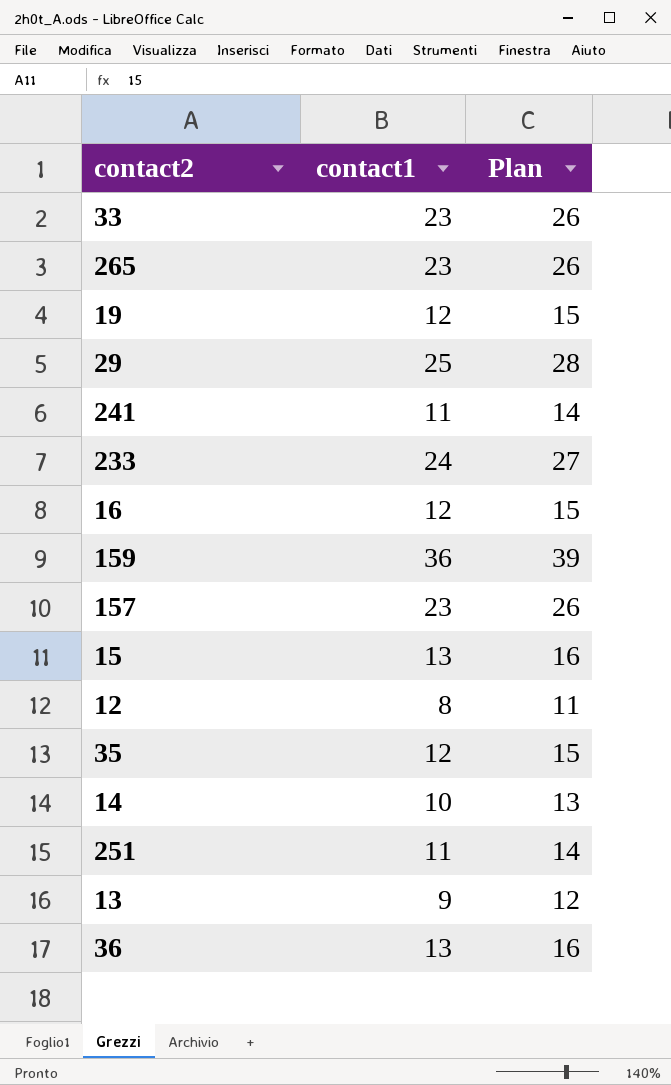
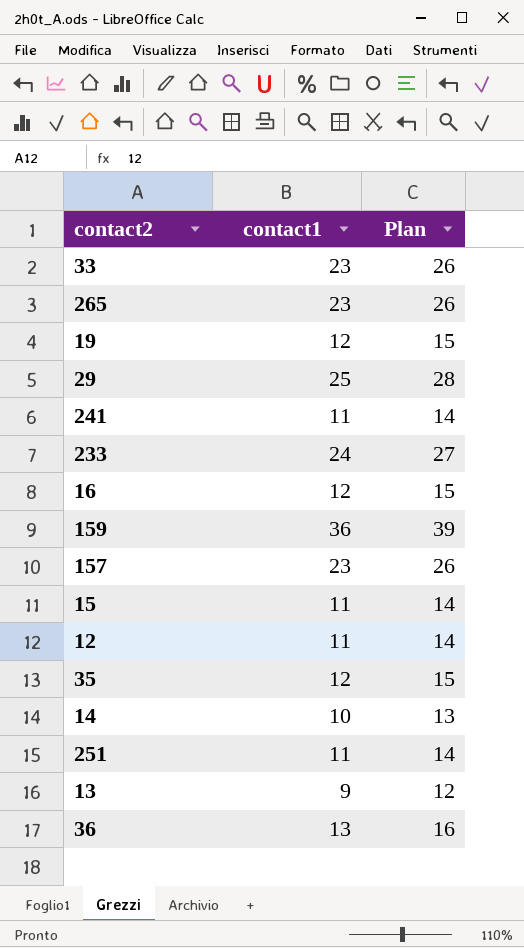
15 | contact1: 13 -> 11
15 | Plan: 16 -> 14
12 | contact1: 8 -> 11
12 | Plan: 11 -> 14

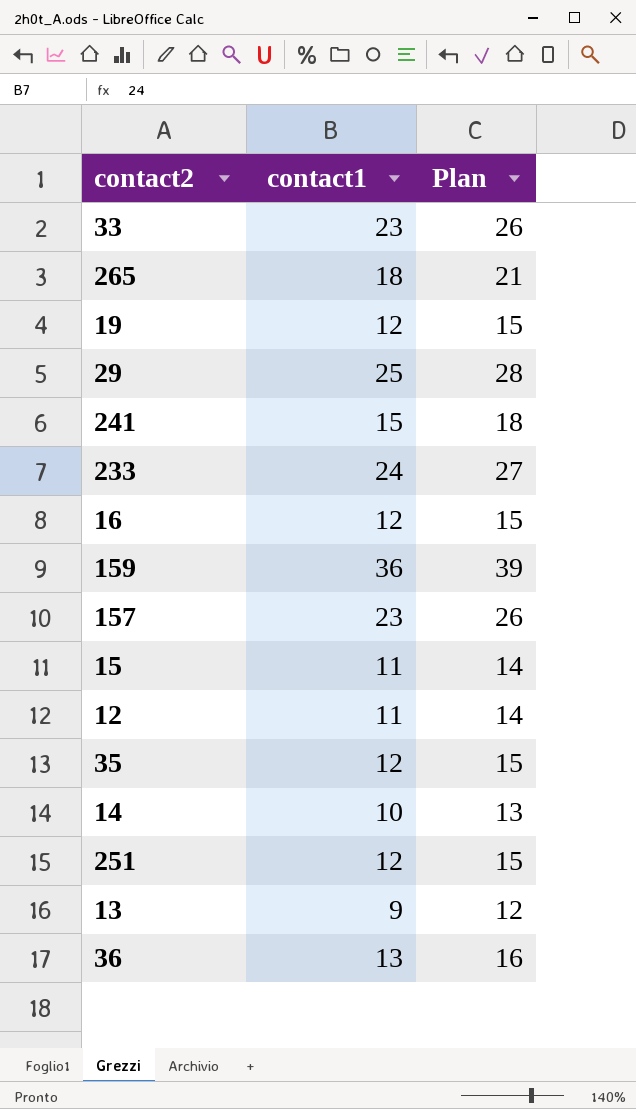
265 | contact1: 23 -> 18
265 | Plan: 26 -> 21
241 | contact1: 11 -> 15
241 | Plan: 14 -> 18
251 | contact1: 11 -> 12
251 | Plan: 14 -> 15

